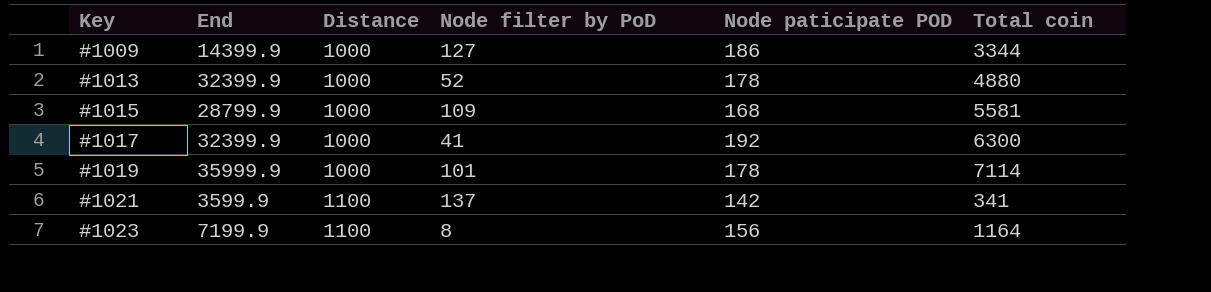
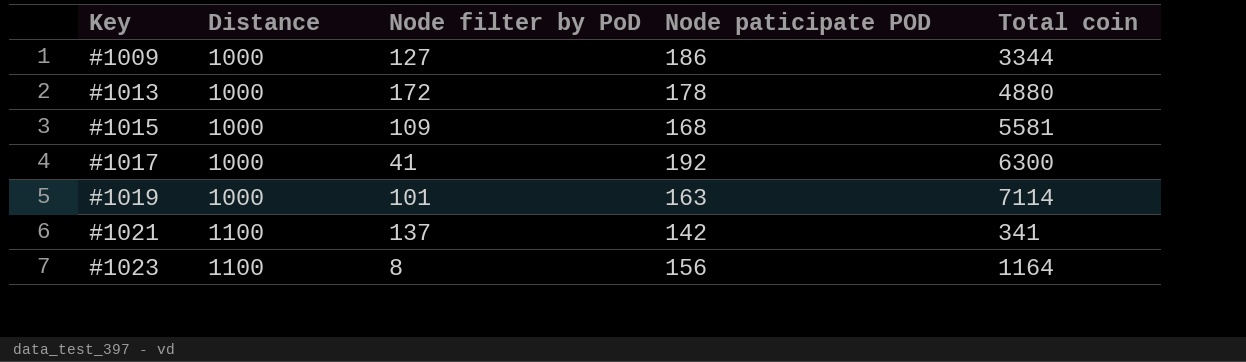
column End | position: 2 -> none
#1013 | Node filter by PoD: 52 -> 172
#1019 | Node paticipate POD: 178 -> 163

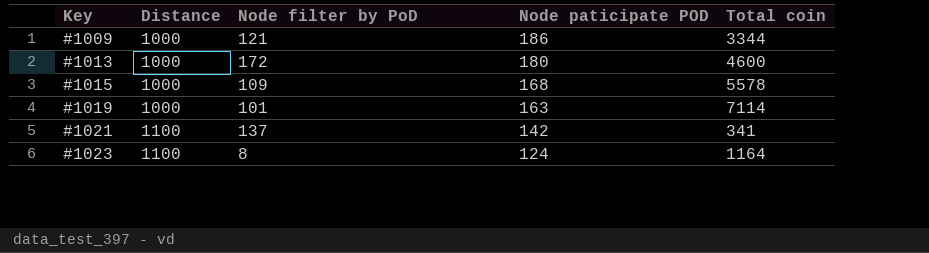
row #1017: 1000 | 41 | 192 | 6300 -> none
#1009 | Node filter by PoD: 127 -> 121
#1013 | Node paticipate POD: 178 -> 180
#1013 | Total coin: 4880 -> 4600
#1015 | Total coin: 5581 -> 5578
#1023 | Node paticipate POD: 156 -> 124

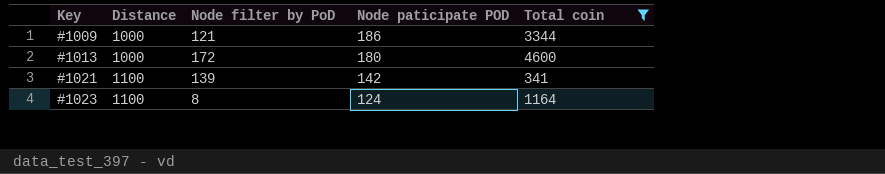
filter: none -> Total coin <= 4600
#1021 | Node filter by PoD: 137 -> 139

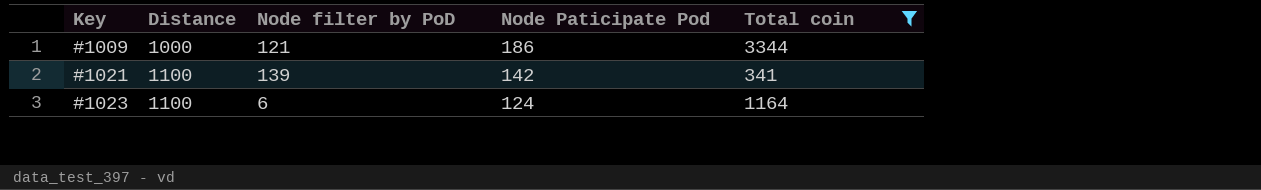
column name: Node paticipate POD -> Node Paticipate Pod
row #1013: 1000 | 172 | 180 | 4600 -> none
#1023 | Node filter by PoD: 8 -> 6

